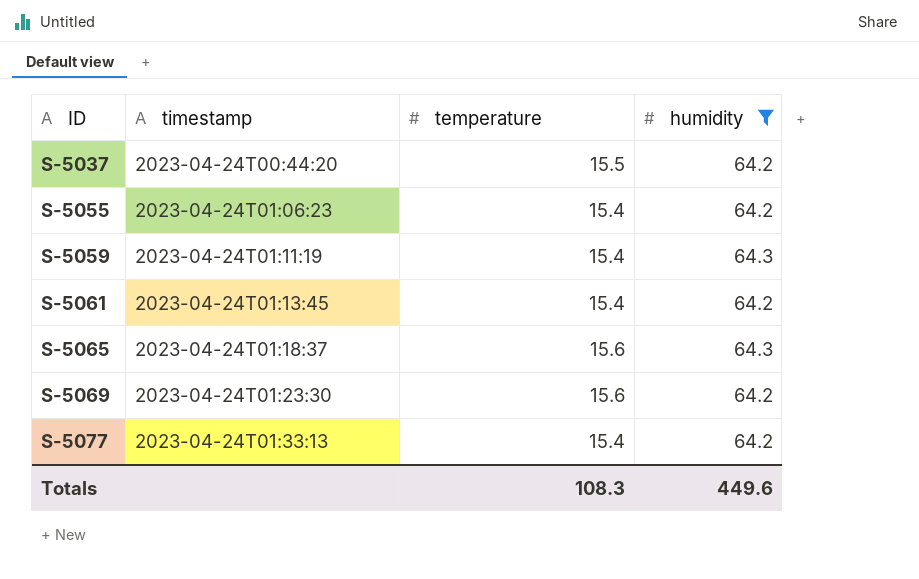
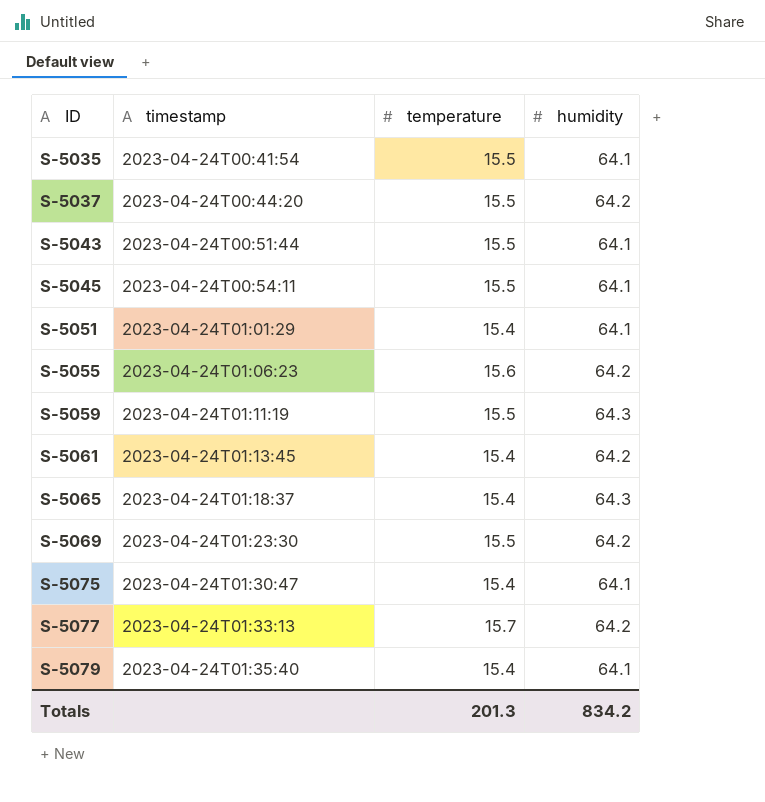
filter: humidity != 64.1 -> none
S-5055 | temperature: 15.4 -> 15.6
S-5059 | temperature: 15.4 -> 15.5
S-5065 | temperature: 15.6 -> 15.4
S-5069 | temperature: 15.6 -> 15.5
S-5077 | temperature: 15.4 -> 15.7
Totals | temperature: 108.3 -> 201.3
Totals | humidity: 449.6 -> 834.2

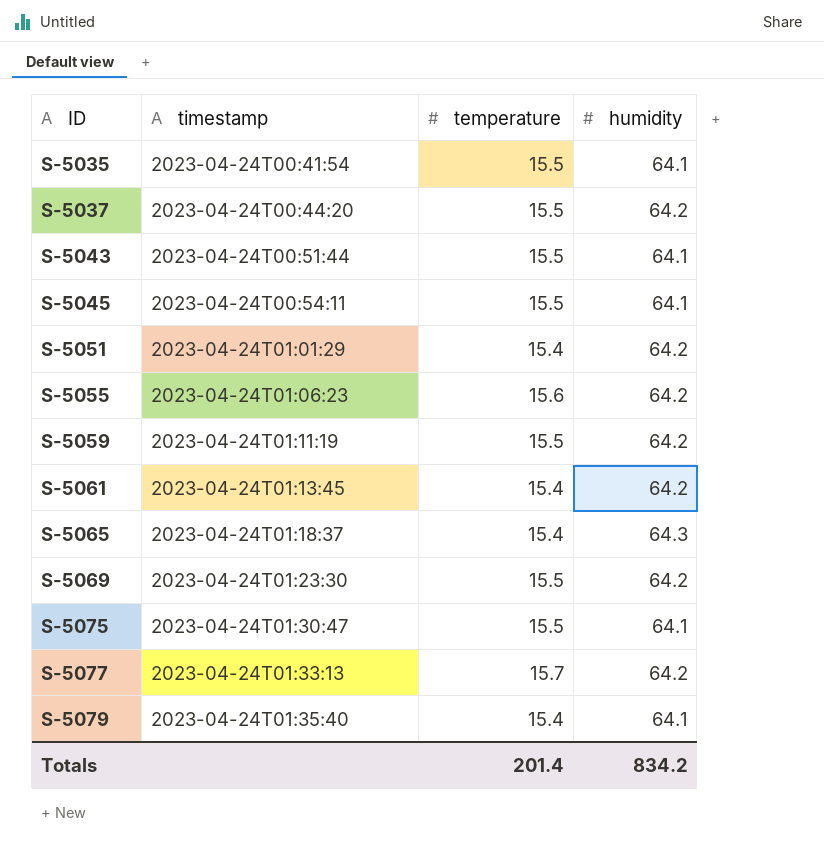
S-5051 | humidity: 64.1 -> 64.2
S-5059 | humidity: 64.3 -> 64.2
S-5075 | temperature: 15.4 -> 15.5
Totals | temperature: 201.3 -> 201.4

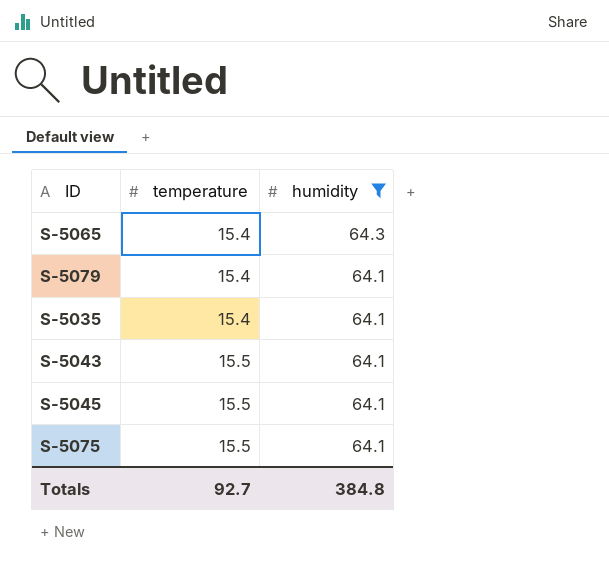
filter: none -> humidity != 64.2
row order: ID ascending -> temperature ascending
column timestamp | position: 2 -> none
S-5035 | temperature: 15.5 -> 15.4
Totals | temperature: 201.4 -> 92.7
Totals | humidity: 834.2 -> 384.8

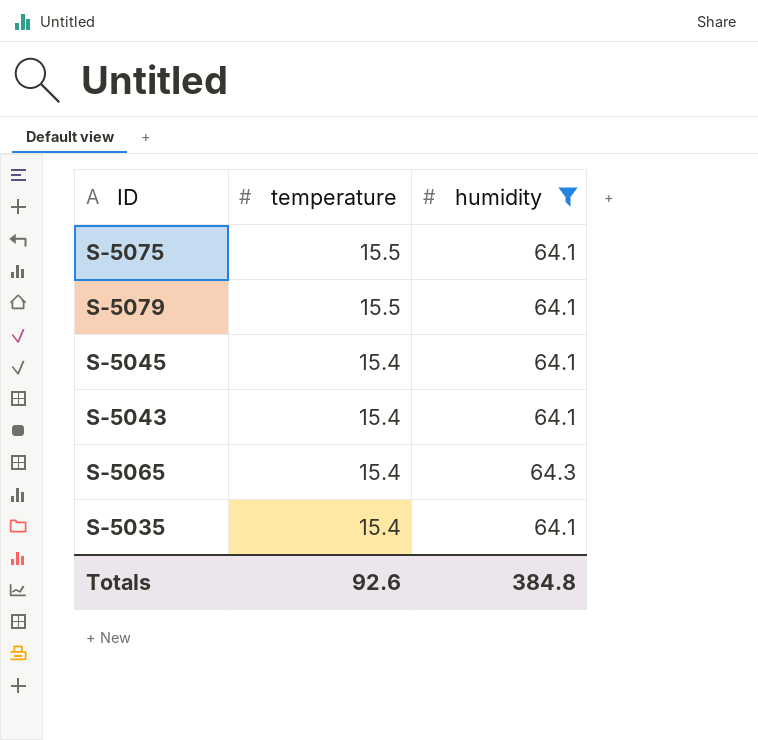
row order: temperature ascending -> temperature descending
S-5079 | temperature: 15.4 -> 15.5
S-5045 | temperature: 15.5 -> 15.4
S-5043 | temperature: 15.5 -> 15.4
Totals | temperature: 92.7 -> 92.6

